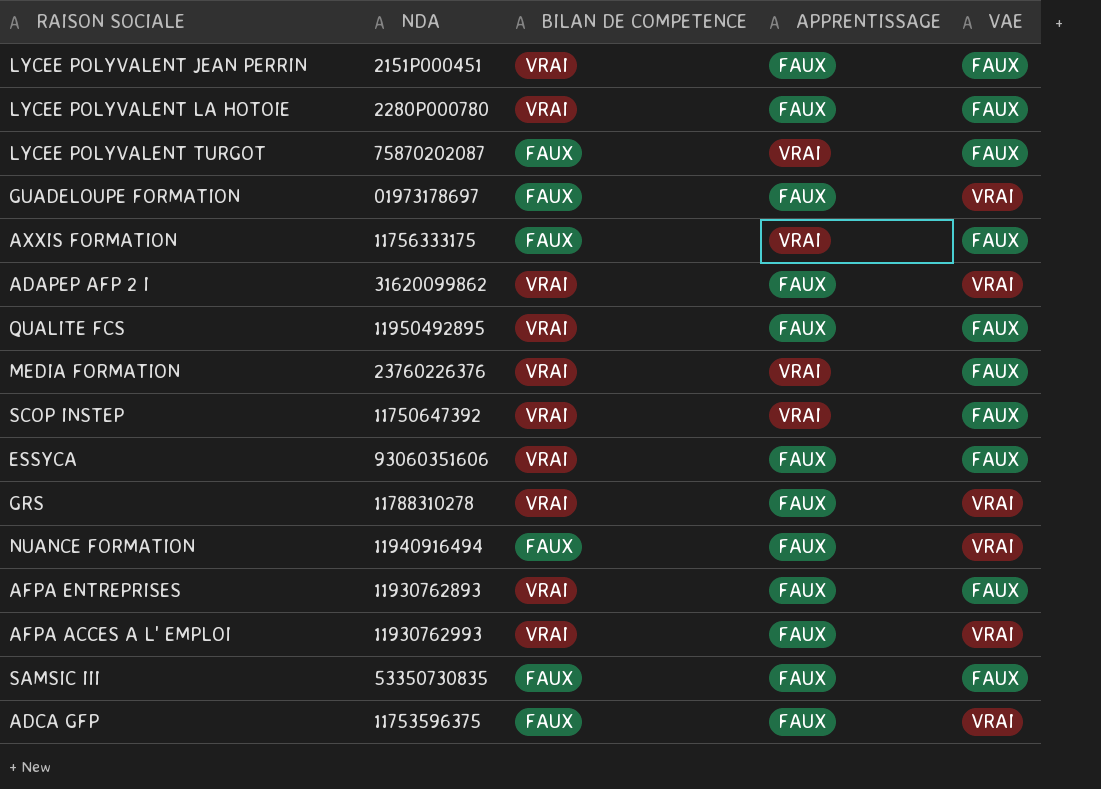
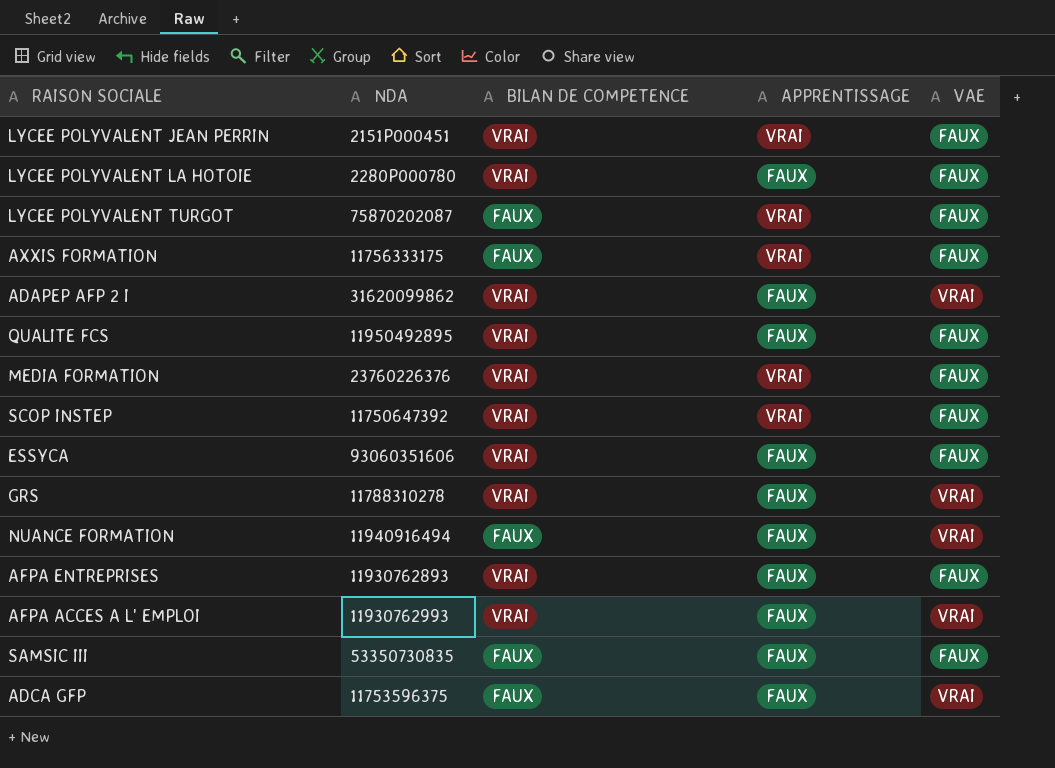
row GUADELOUPE FORMATION: 01973178697 | FAUX | FAUX | VRAI -> none
LYCEE POLYVALENT JEAN PERRIN | APPRENTISSAGE: FAUX -> VRAI

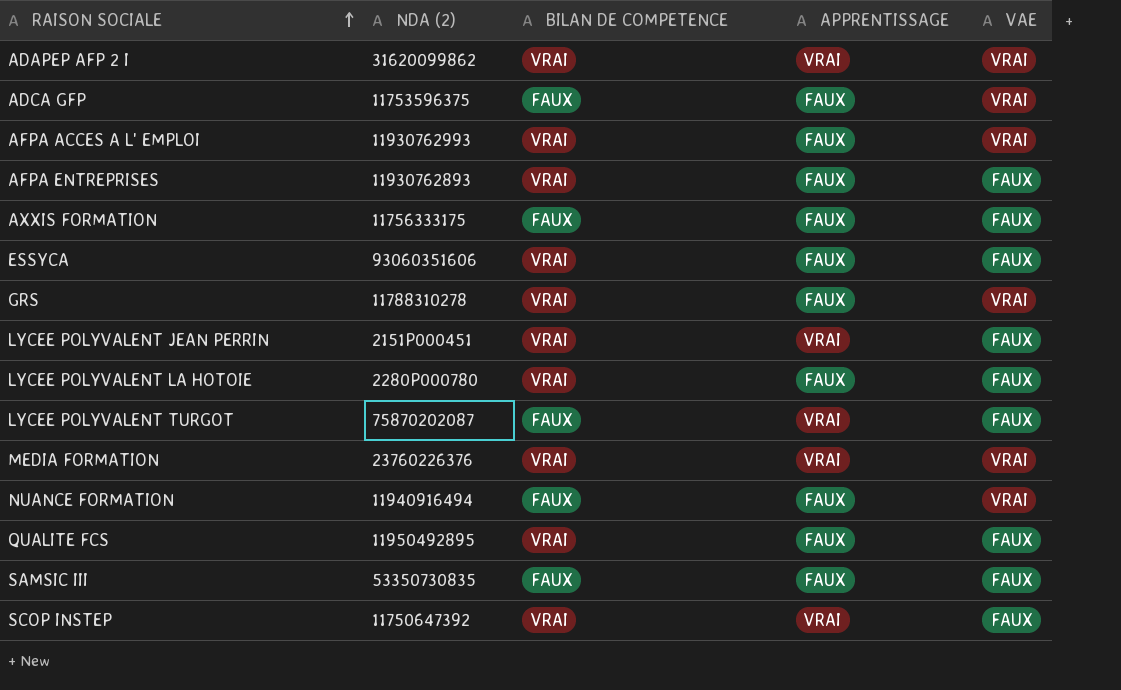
row order: none -> RAISON SOCIALE ascending
column name: NDA -> NDA (2)
ADAPEP AFP 2 I | APPRENTISSAGE: FAUX -> VRAI
AXXIS FORMATION | APPRENTISSAGE: VRAI -> FAUX
MEDIA FORMATION | VAE: FAUX -> VRAI

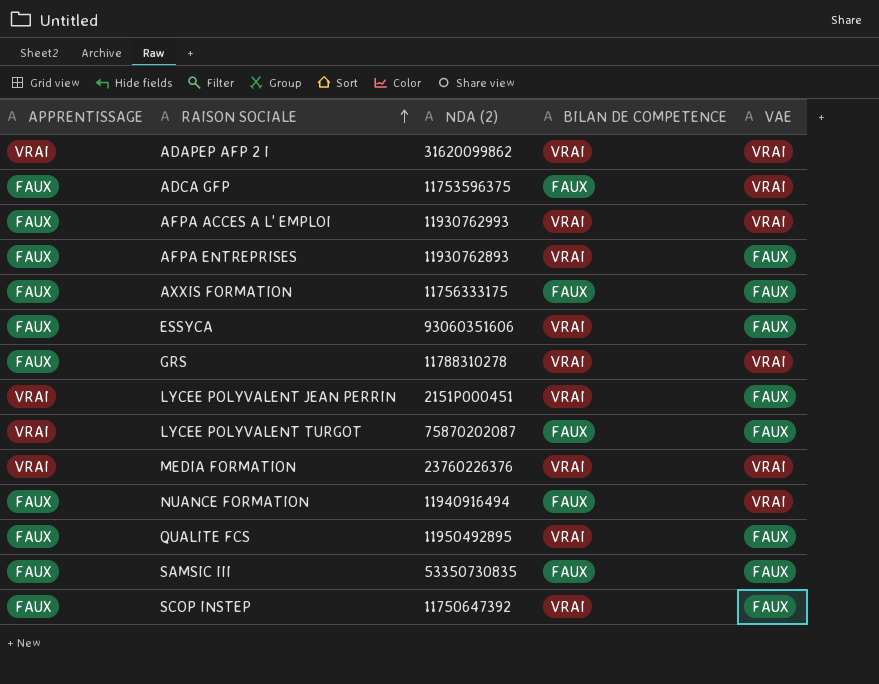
column APPRENTISSAGE | position: 4 -> 1
row LYCEE POLYVALENT LA HOTOIE: 2280P000780 | VRAI | FAUX | FAUX -> none
SCOP INSTEP | APPRENTISSAGE: VRAI -> FAUX

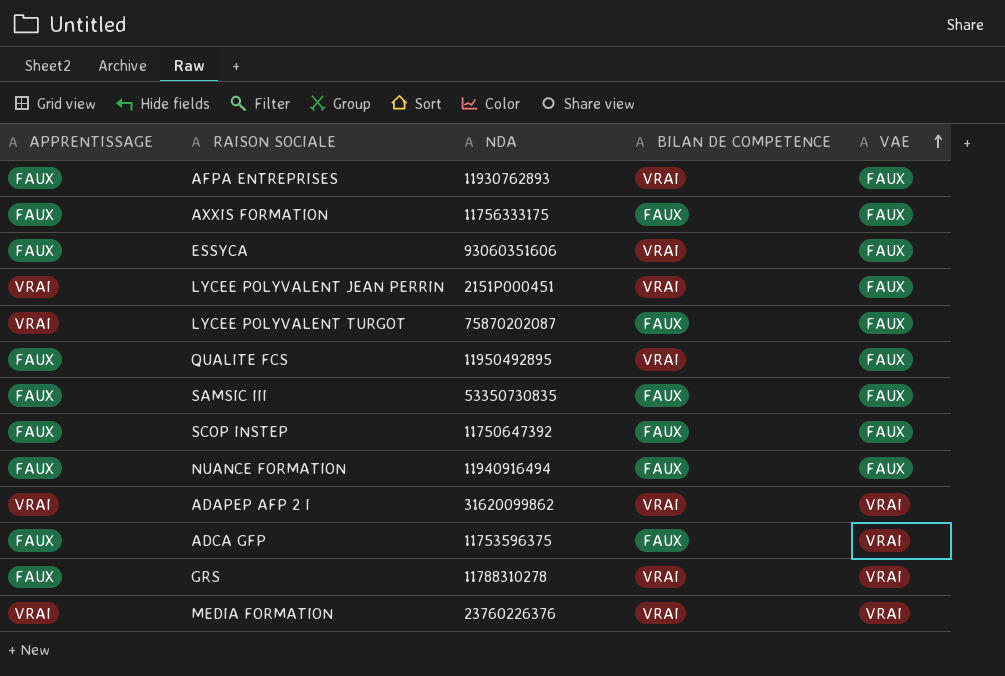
row order: RAISON SOCIALE ascending -> VAE ascending
column name: NDA (2) -> NDA
row AFPA ACCES A L' EMPLOI: FAUX | 11930762993 | VRAI | VRAI -> none
SCOP INSTEP | BILAN DE COMPETENCE: VRAI -> FAUX
NUANCE FORMATION | VAE: VRAI -> FAUX

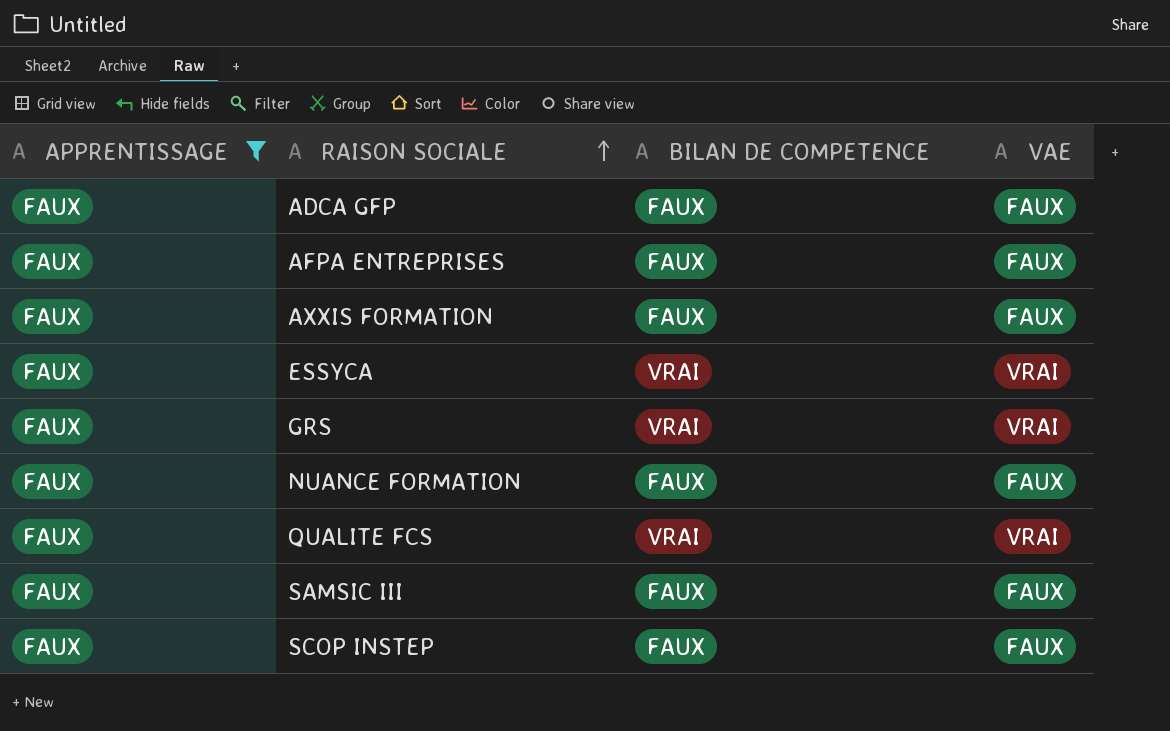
filter: none -> APPRENTISSAGE = FAUX
row order: VAE ascending -> RAISON SOCIALE ascending
column NDA | position: 3 -> none
ADCA GFP | VAE: VRAI -> FAUX
AFPA ENTREPRISES | BILAN DE COMPETENCE: VRAI -> FAUX
ESSYCA | VAE: FAUX -> VRAI
QUALITE FCS | VAE: FAUX -> VRAI

